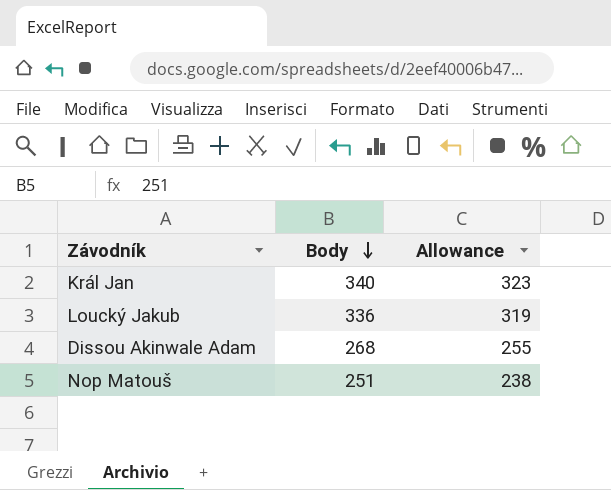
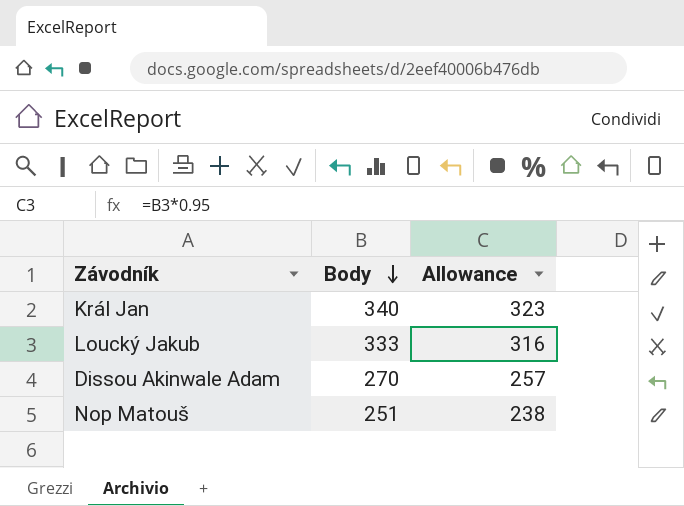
Loucký Jakub | Body: 336 -> 333
Loucký Jakub | Allowance: 319 -> 316
Dissou Akinwale Adam | Body: 268 -> 270
Dissou Akinwale Adam | Allowance: 255 -> 257

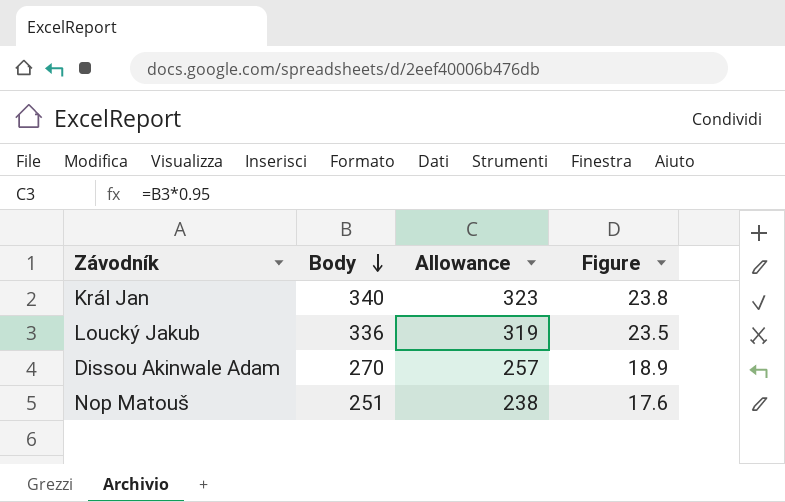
column Figure | formula: none -> [Body] * 0.07
Loucký Jakub | Body: 333 -> 336
Loucký Jakub | Allowance: 316 -> 319

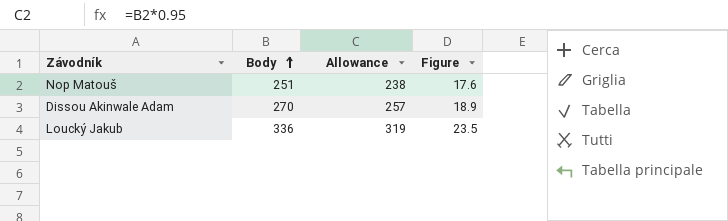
row order: Body descending -> Body ascending
row Král Jan: 340 | 323 | 23.8 -> none

